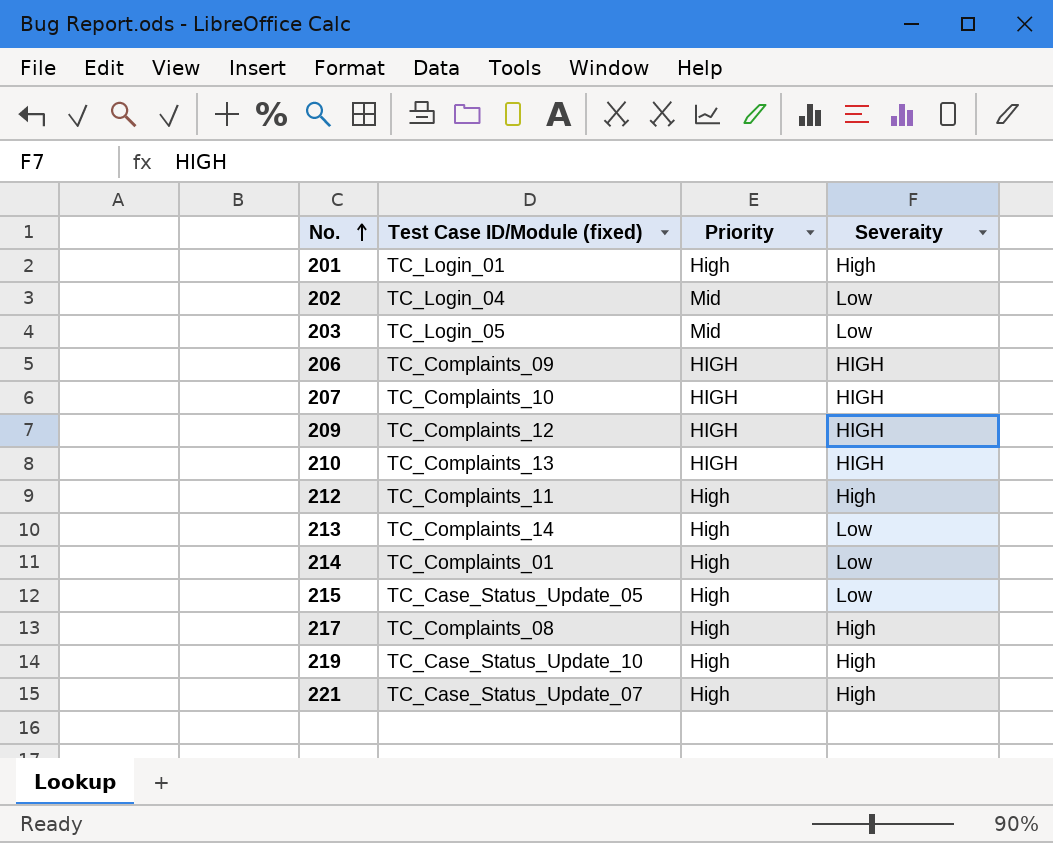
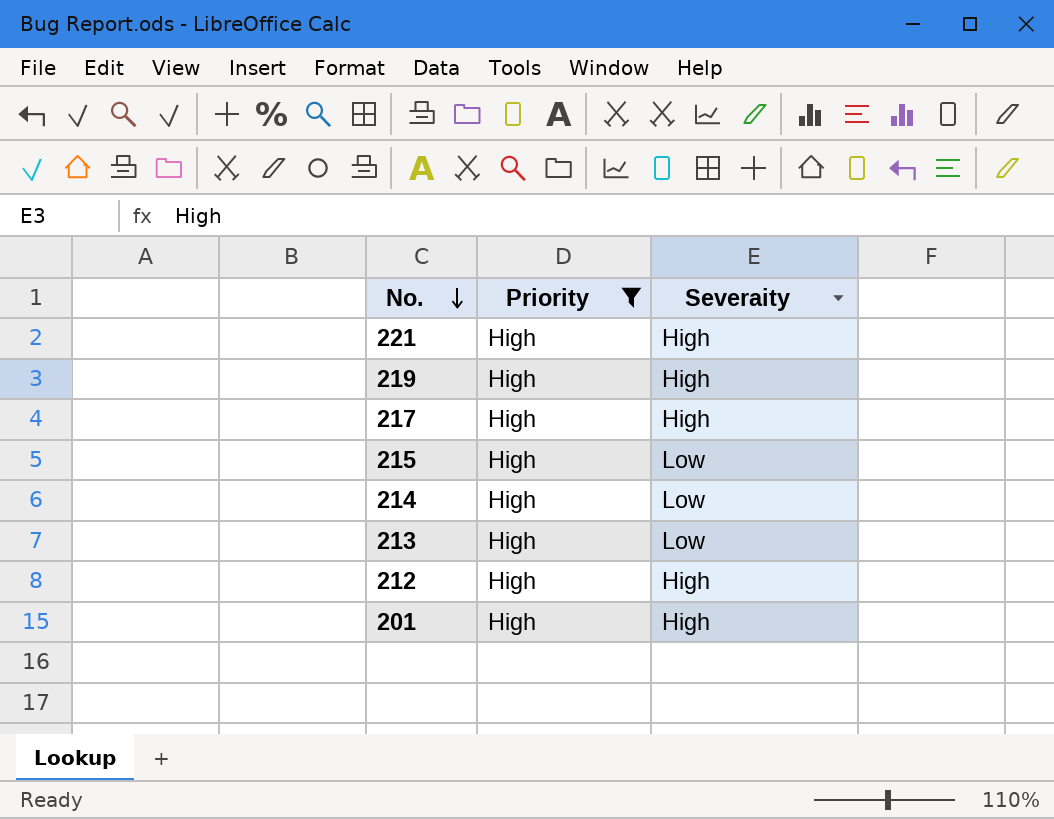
filter: none -> Priority = High
row order: No. ascending -> No. descending
column Test Case ID/Module (fixed) | position: 2 -> none

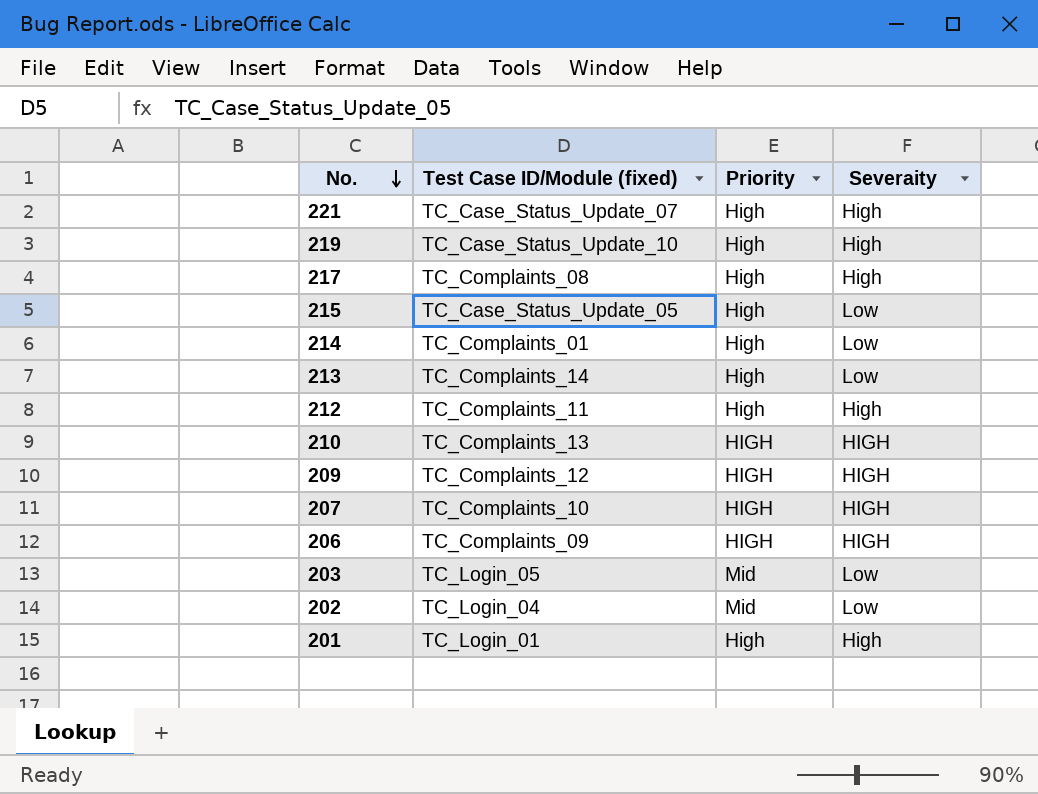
filter: Priority = High -> none
column Test Case ID/Module (fixed) | position: none -> 2

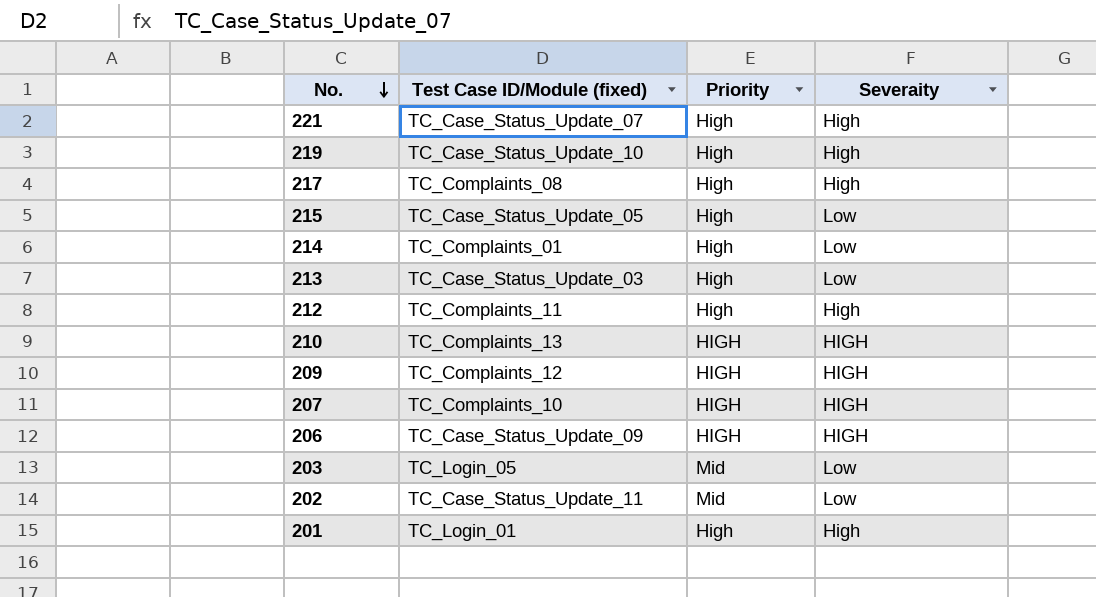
213 | Test Case ID/Module (fixed): TC_Complaints_14 -> TC_Case_Status_Update_03
206 | Test Case ID/Module (fixed): TC_Complaints_09 -> TC_Case_Status_Update_09
202 | Test Case ID/Module (fixed): TC_Login_04 -> TC_Case_Status_Update_11

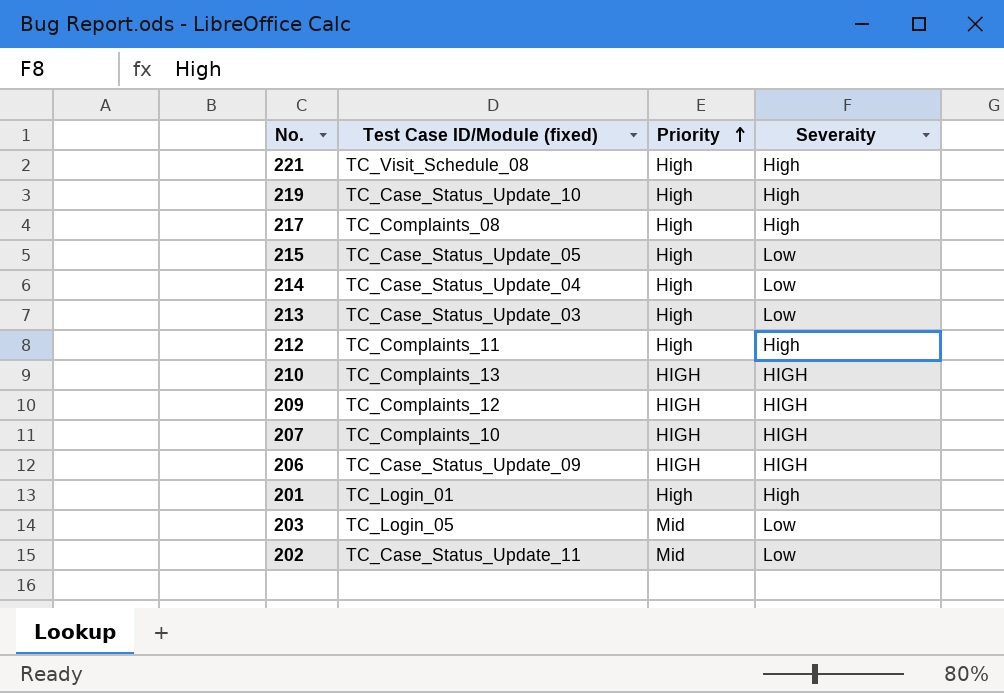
row order: No. descending -> Priority ascending
221 | Test Case ID/Module (fixed): TC_Case_Status_Update_07 -> TC_Visit_Schedule_08
214 | Test Case ID/Module (fixed): TC_Complaints_01 -> TC_Case_Status_Update_04

